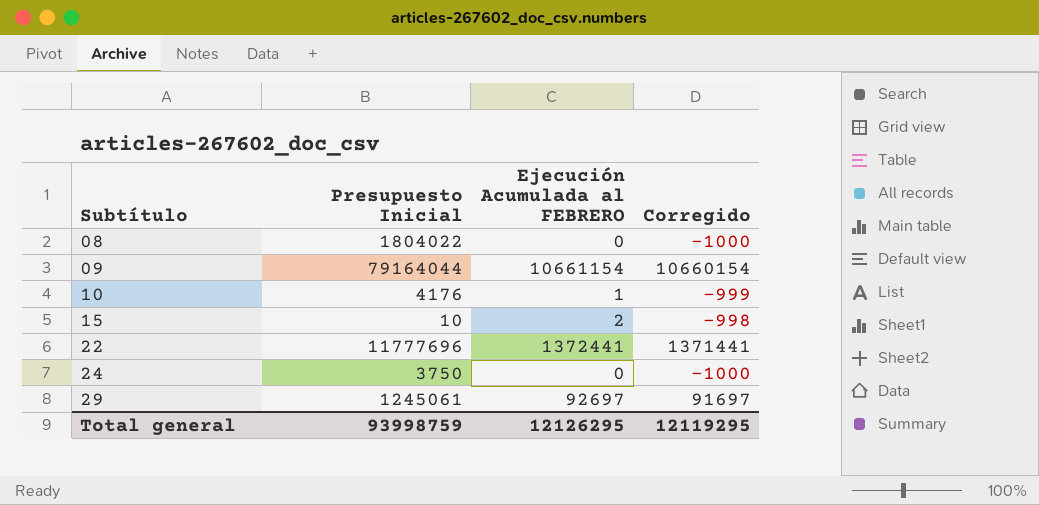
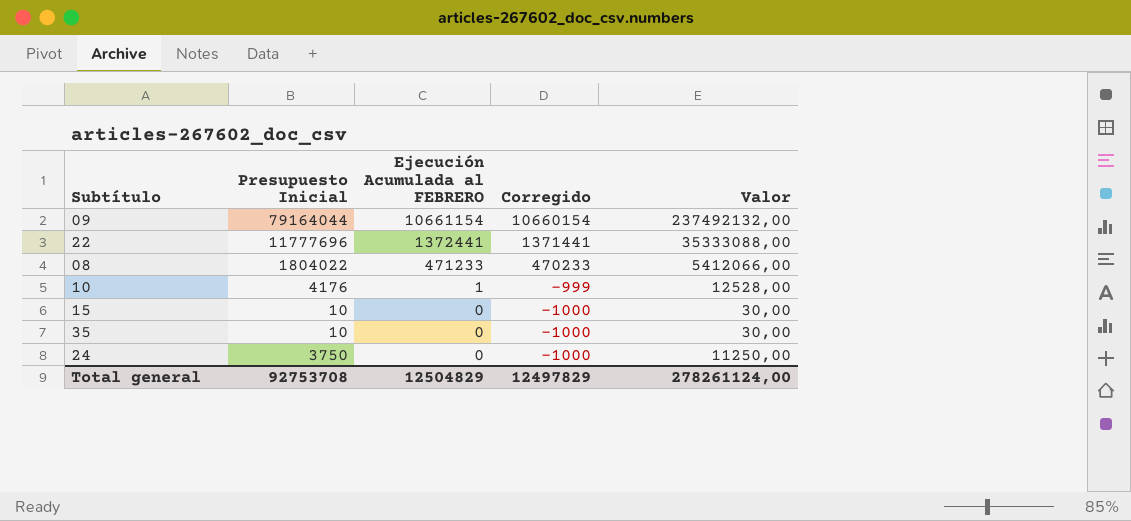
row order: Subtítulo ascending -> Ejecución Acumulada al FEBRERO descending
column Valor | formula: none -> [Presupuesto Inicial] * 3
row 29: 1245061 | 92697 | 91697 -> none
08 | Ejecución Acumulada al FEBRERO: 0 -> 471233
08 | Corregido: -1000 -> 470233
15 | Ejecución Acumulada al FEBRERO: 2 -> 0
15 | Corregido: -998 -> -1000
row 35: none -> 10 | 0 | -1000 | 30,00
Total general | Presupuesto Inicial: 93998759 -> 92753708
Total general | Ejecución Acumulada al FEBRERO: 12126295 -> 12504829
Total general | Corregido: 12119295 -> 12497829

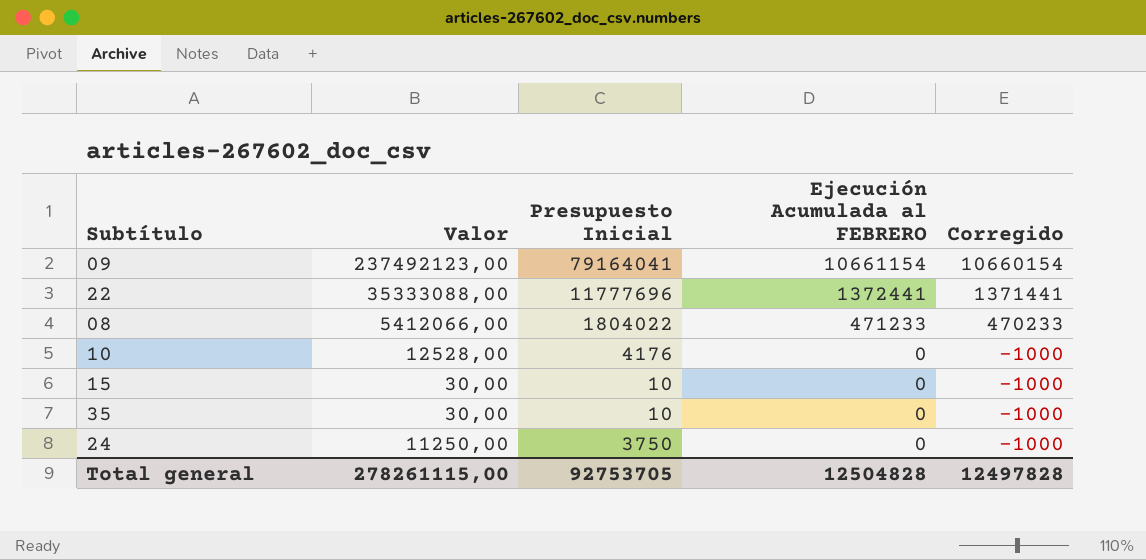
column Valor | position: 5 -> 2
09 | Valor: 237492132,00 -> 237492123,00
09 | Presupuesto Inicial: 79164044 -> 79164041
10 | Ejecución Acumulada al FEBRERO: 1 -> 0
10 | Corregido: -999 -> -1000
Total general | Valor: 278261124,00 -> 278261115,00
Total general | Presupuesto Inicial: 92753708 -> 92753705
Total general | Ejecución Acumulada al FEBRERO: 12504829 -> 12504828
Total general | Corregido: 12497829 -> 12497828

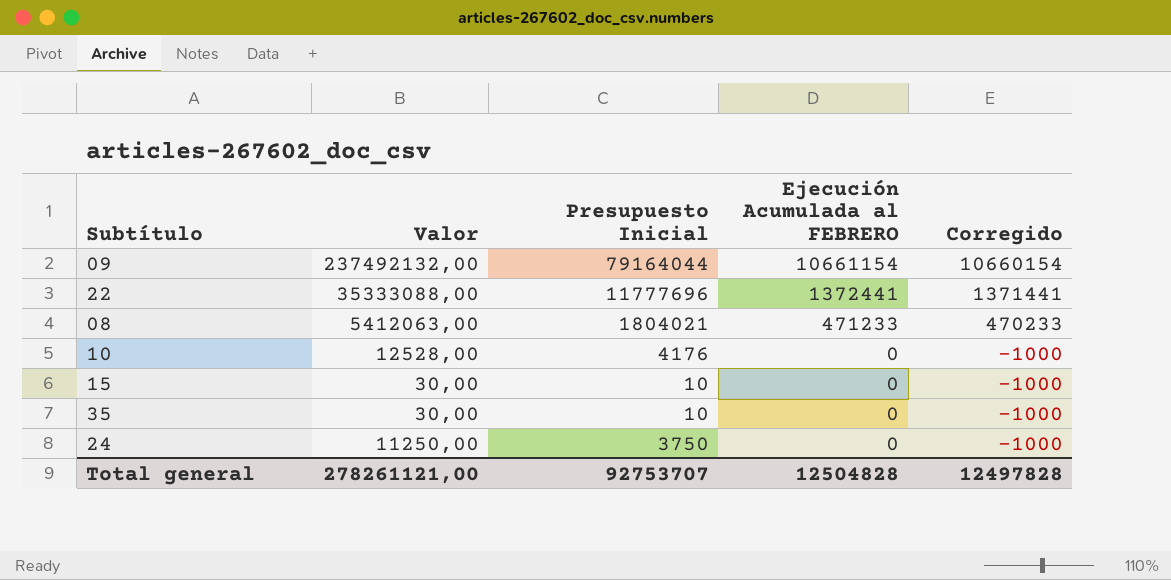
09 | Valor: 237492123,00 -> 237492132,00
09 | Presupuesto Inicial: 79164041 -> 79164044
08 | Valor: 5412066,00 -> 5412063,00
08 | Presupuesto Inicial: 1804022 -> 1804021
Total general | Valor: 278261115,00 -> 278261121,00
Total general | Presupuesto Inicial: 92753705 -> 92753707

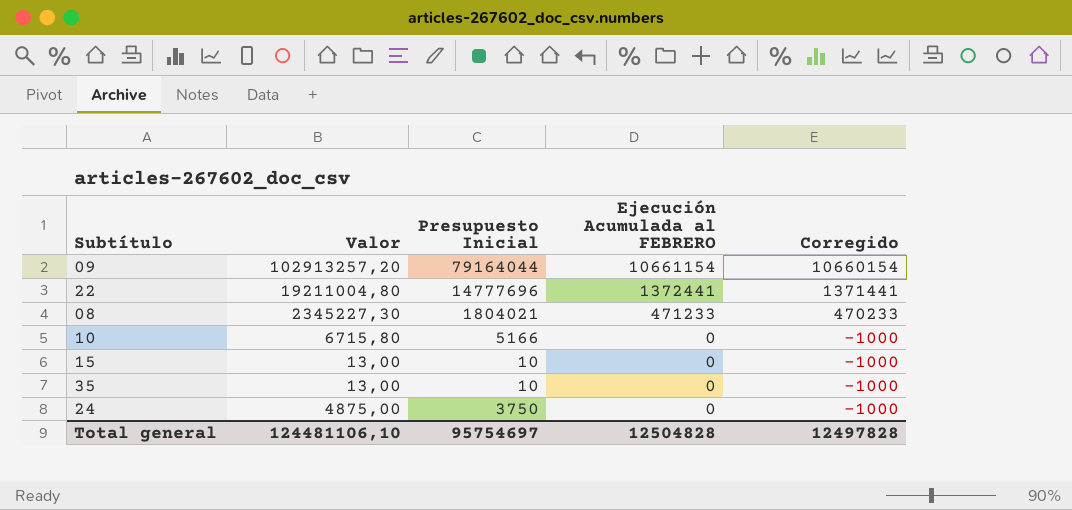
column Valor | formula: [Presupuesto Inicial] * 3 -> [Presupuesto Inicial] * 1,3
22 | Presupuesto Inicial: 11777696 -> 14777696
10 | Presupuesto Inicial: 4176 -> 5166
Total general | Valor: 278261121,00 -> 124481106,10
Total general | Presupuesto Inicial: 92753707 -> 95754697

